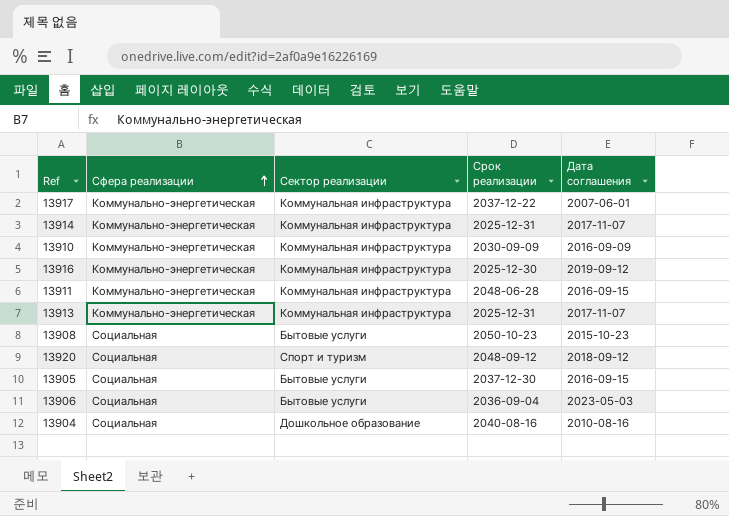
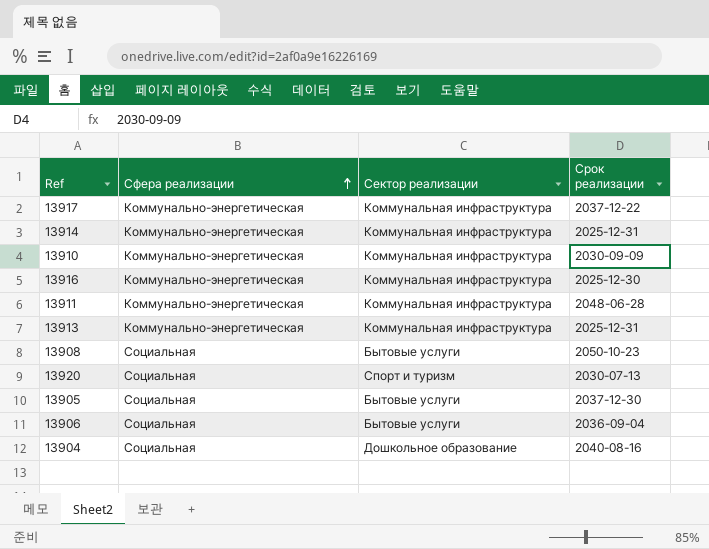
column Дата соглашения | position: 5 -> none
13920 | Срок реализации: 2048-09-12 -> 2030-07-13

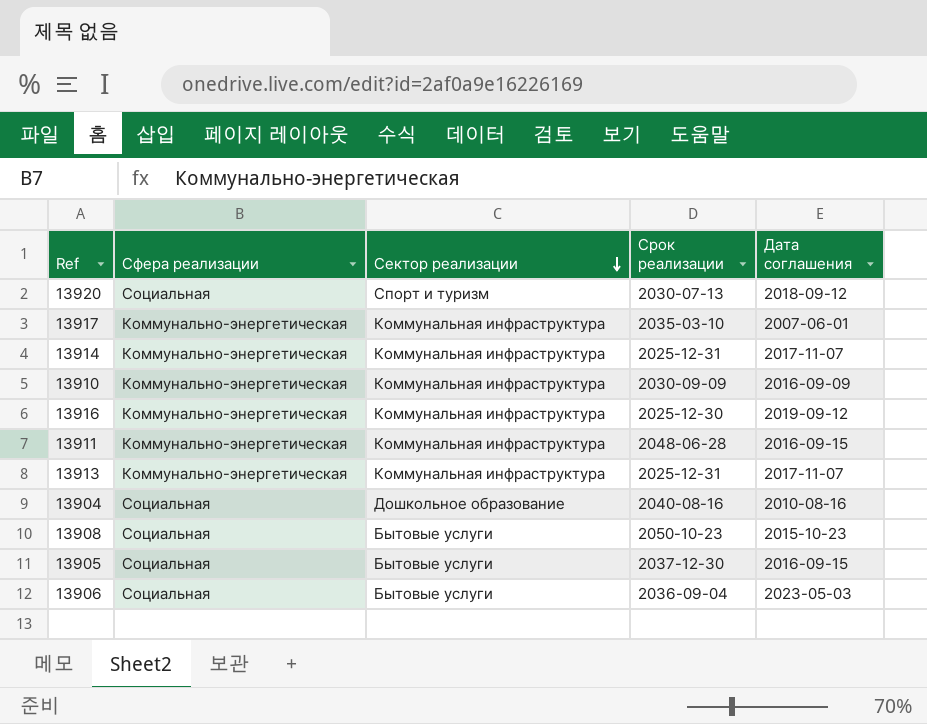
row order: Сфера реализации ascending -> Сектор реализации descending
column Дата соглашения | position: none -> 5
13917 | Срок реализации: 2037-12-22 -> 2035-03-10

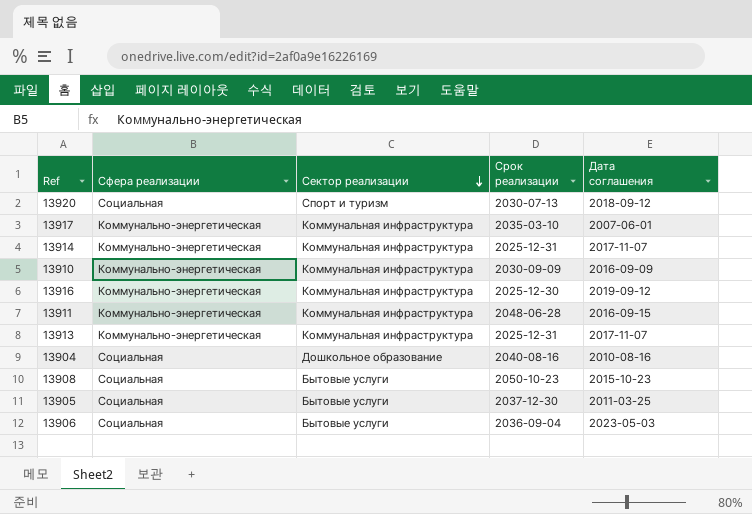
13905 | Дата соглашения: 2016-09-15 -> 2011-03-25

